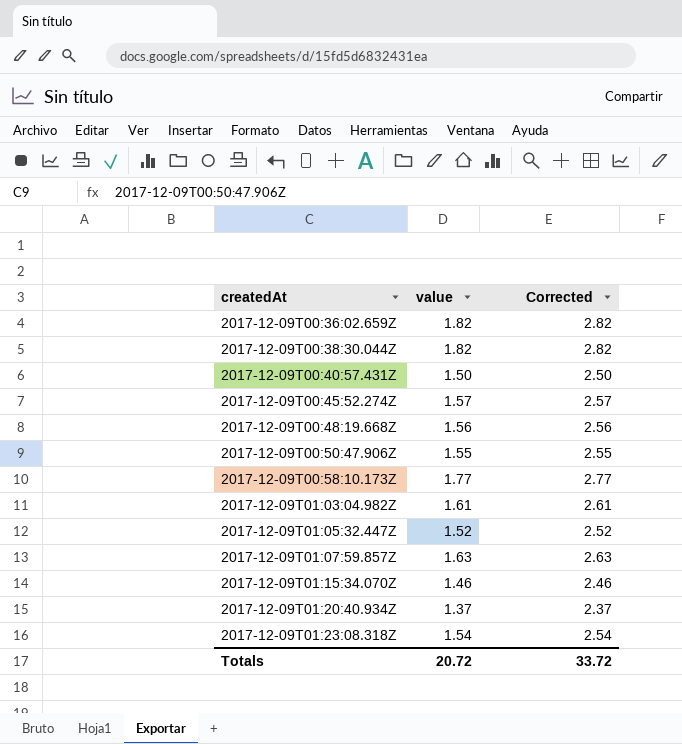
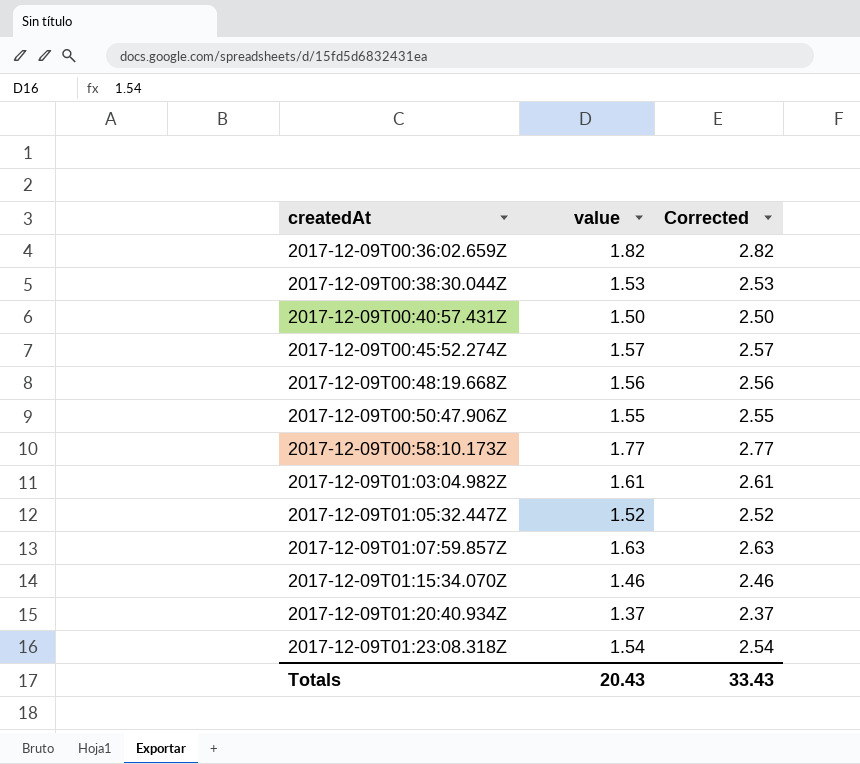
2017-12-09T00:38:30.044Z | value: 1.82 -> 1.53
2017-12-09T00:38:30.044Z | Corrected: 2.82 -> 2.53
Totals | value: 20.72 -> 20.43
Totals | Corrected: 33.72 -> 33.43

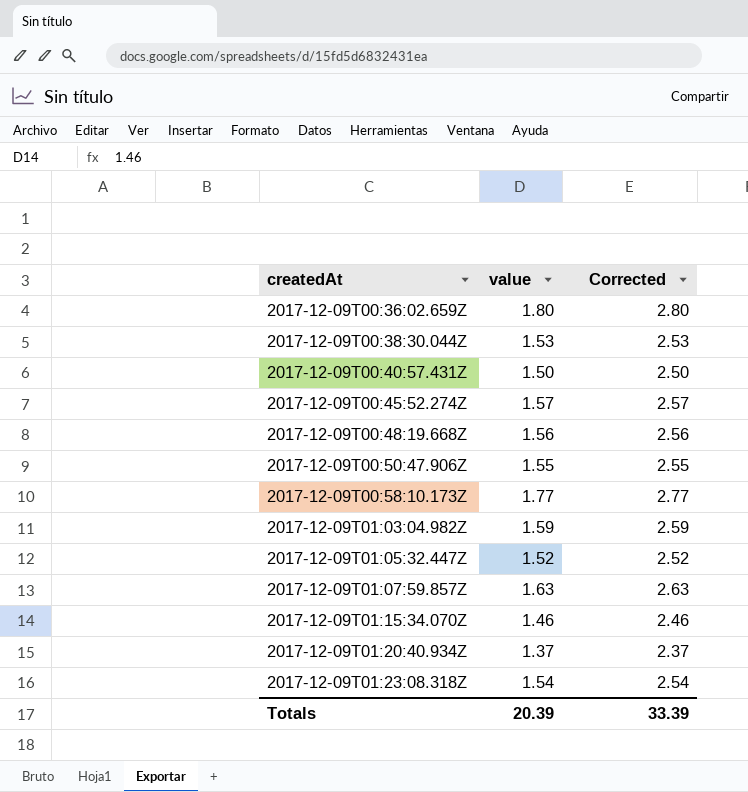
2017-12-09T00:36:02.659Z | value: 1.82 -> 1.80
2017-12-09T00:36:02.659Z | Corrected: 2.82 -> 2.80
2017-12-09T01:03:04.982Z | value: 1.61 -> 1.59
2017-12-09T01:03:04.982Z | Corrected: 2.61 -> 2.59
Totals | value: 20.43 -> 20.39
Totals | Corrected: 33.43 -> 33.39

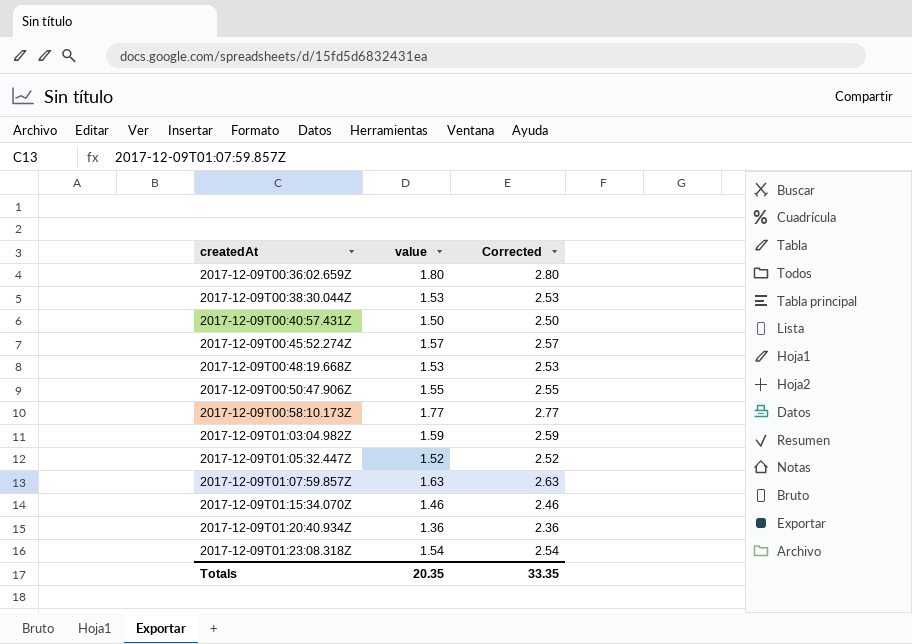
2017-12-09T00:48:19.668Z | value: 1.56 -> 1.53
2017-12-09T00:48:19.668Z | Corrected: 2.56 -> 2.53
2017-12-09T01:20:40.934Z | value: 1.37 -> 1.36
2017-12-09T01:20:40.934Z | Corrected: 2.37 -> 2.36
Totals | value: 20.39 -> 20.35
Totals | Corrected: 33.39 -> 33.35

